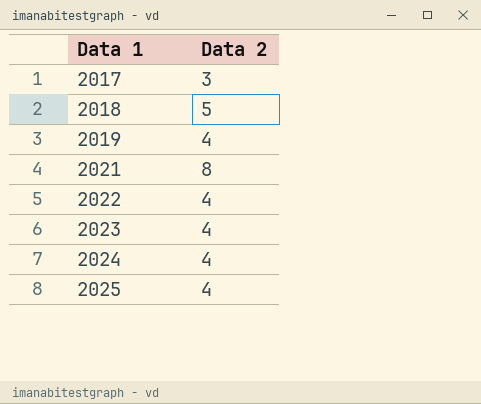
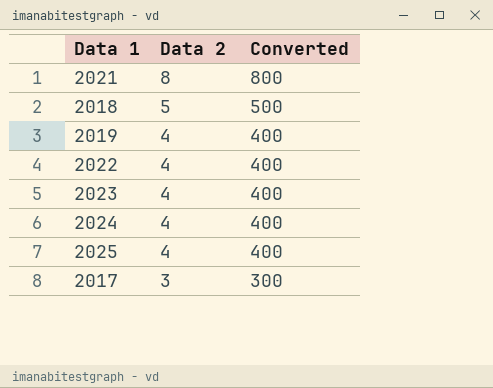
row order: Data 1 ascending -> Data 2 descending
column Converted | formula: none -> [Data 2] * 100

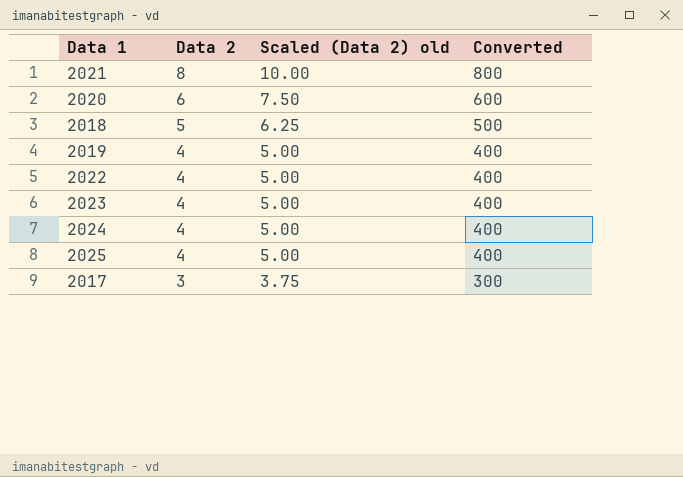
column Scaled (Data 2) old | formula: none -> [Data 2] * 1.25
row 2020: none -> 6 | 7.50 | 600

